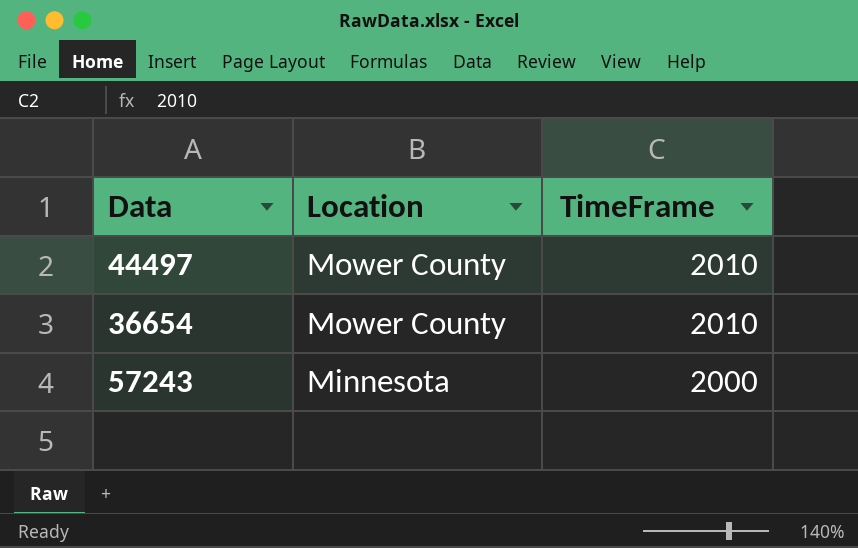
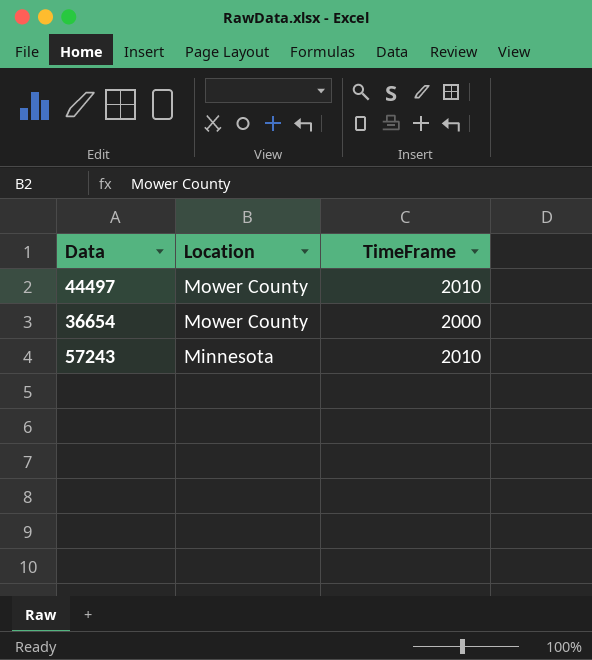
36654 | TimeFrame: 2010 -> 2000
57243 | TimeFrame: 2000 -> 2010

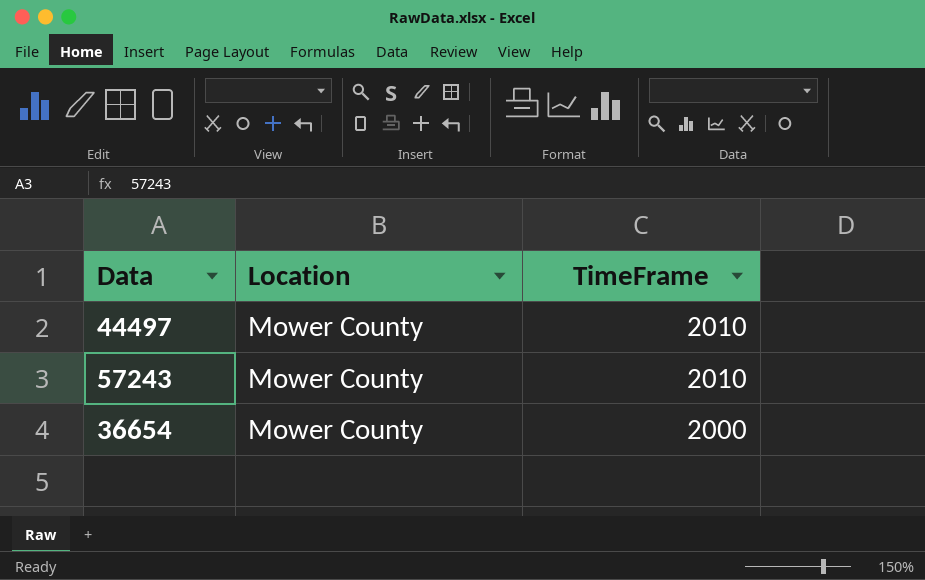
row order: Location descending -> TimeFrame descending
57243 | Location: Minnesota -> Mower County

